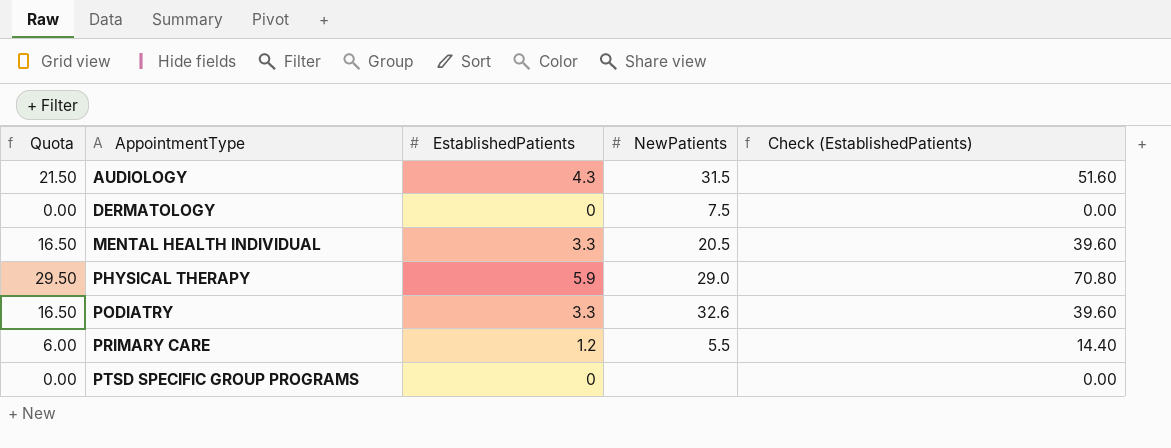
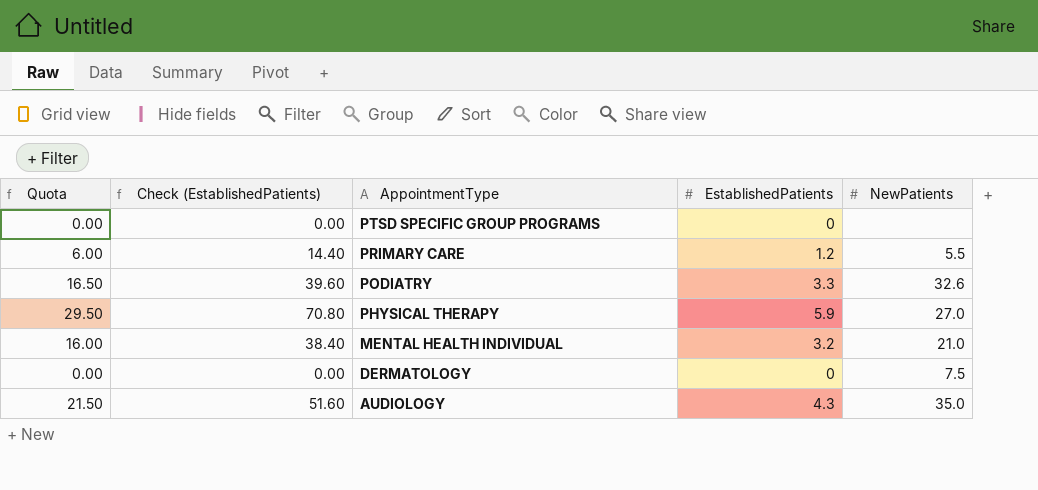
row order: AppointmentType ascending -> AppointmentType descending
column Check (EstablishedPatients) | position: 5 -> 2
PHYSICAL THERAPY | NewPatients: 29.0 -> 27.0
MENTAL HEALTH INDIVIDUAL | Quota: 16.50 -> 16.00
MENTAL HEALTH INDIVIDUAL | Check (EstablishedPatients): 39.60 -> 38.40
MENTAL HEALTH INDIVIDUAL | EstablishedPatients: 3.3 -> 3.2
MENTAL HEALTH INDIVIDUAL | NewPatients: 20.5 -> 21.0
AUDIOLOGY | NewPatients: 31.5 -> 35.0

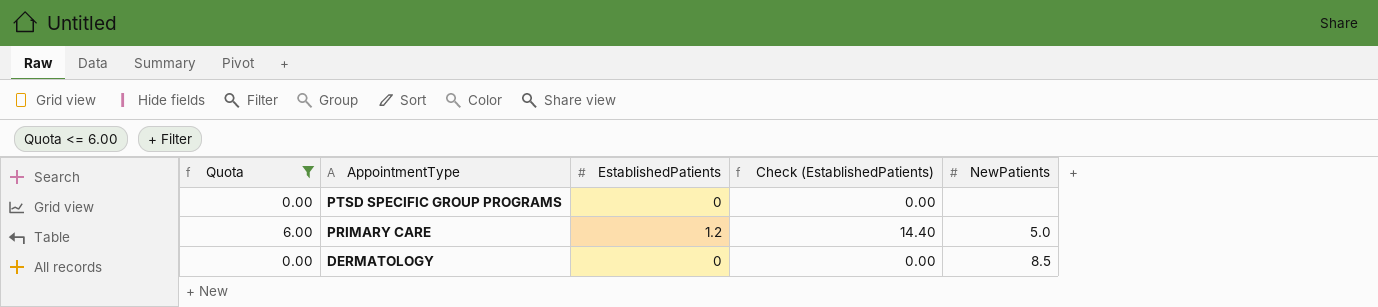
filter: none -> Quota <= 6.00
column Check (EstablishedPatients) | position: 2 -> 4
PRIMARY CARE | NewPatients: 5.5 -> 5.0
DERMATOLOGY | NewPatients: 7.5 -> 8.5

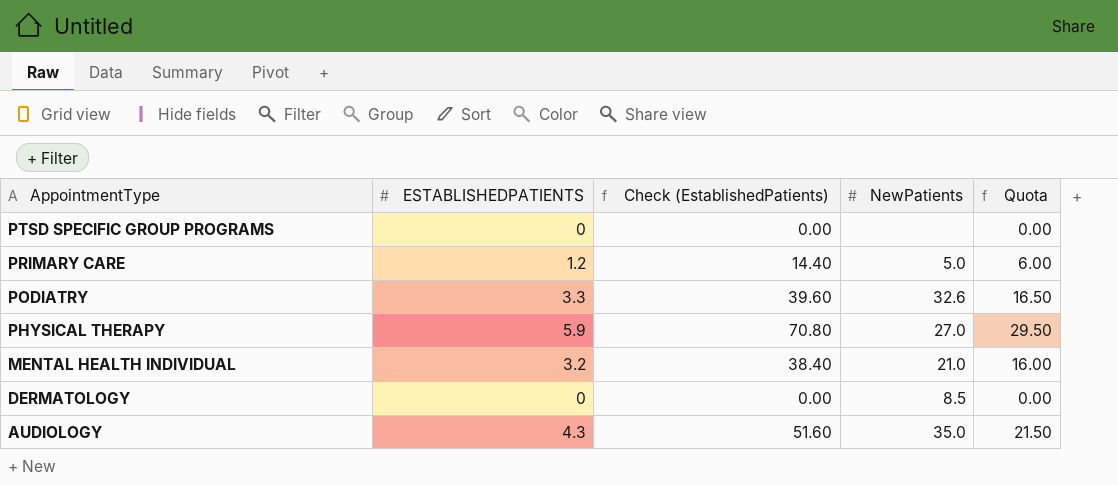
filter: Quota <= 6.00 -> none
column name: EstablishedPatients -> ESTABLISHEDPATIENTS
column Quota | position: 1 -> 5

